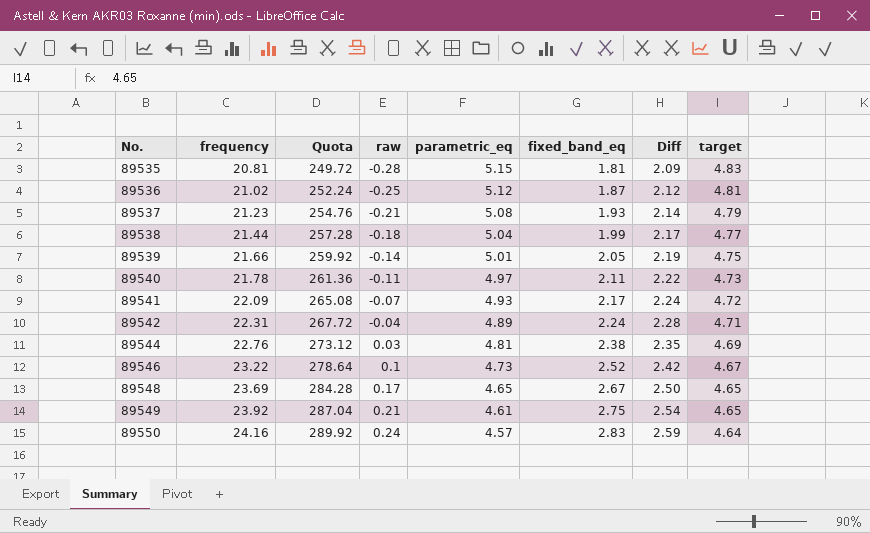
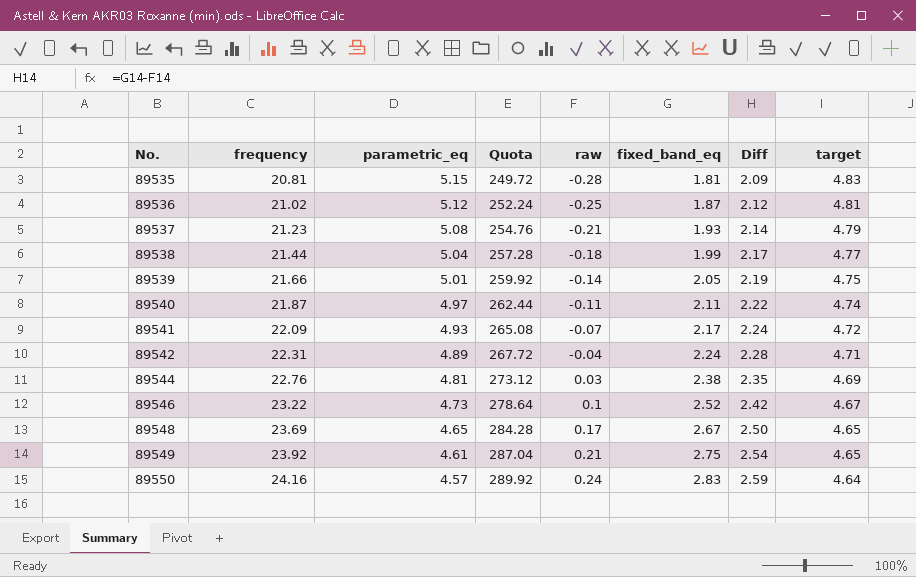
column parametric_eq | position: 5 -> 3
89540 | frequency: 21.78 -> 21.87
89540 | Quota: 261.36 -> 262.44
89540 | target: 4.73 -> 4.74

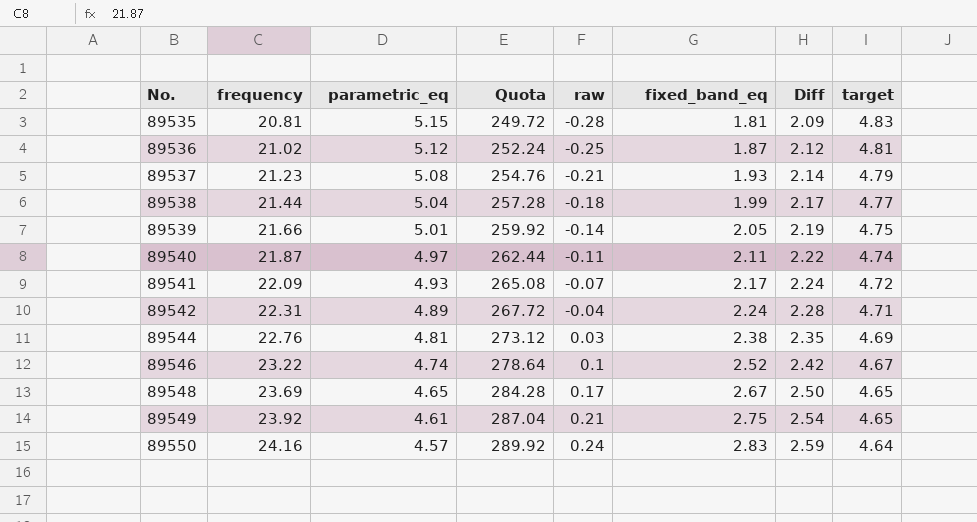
89546 | parametric_eq: 4.73 -> 4.74

